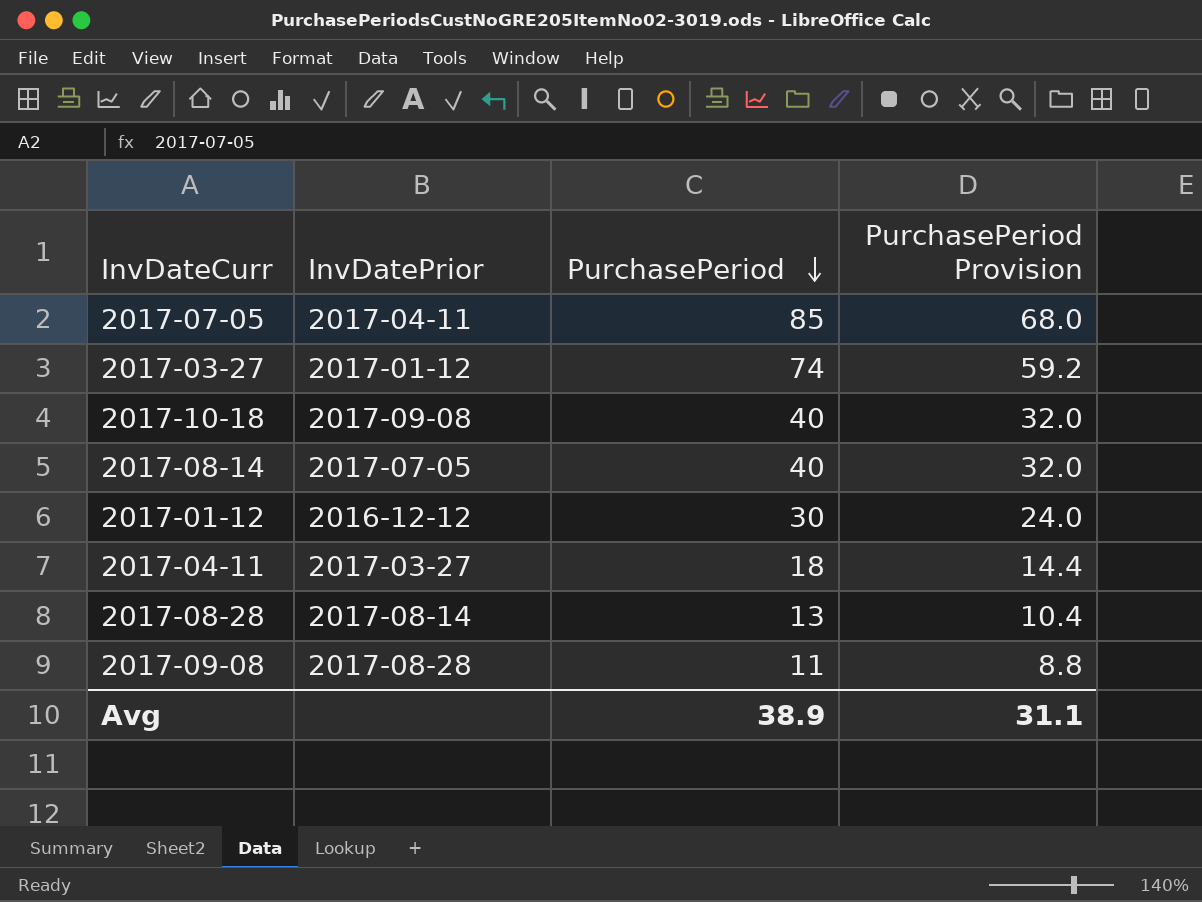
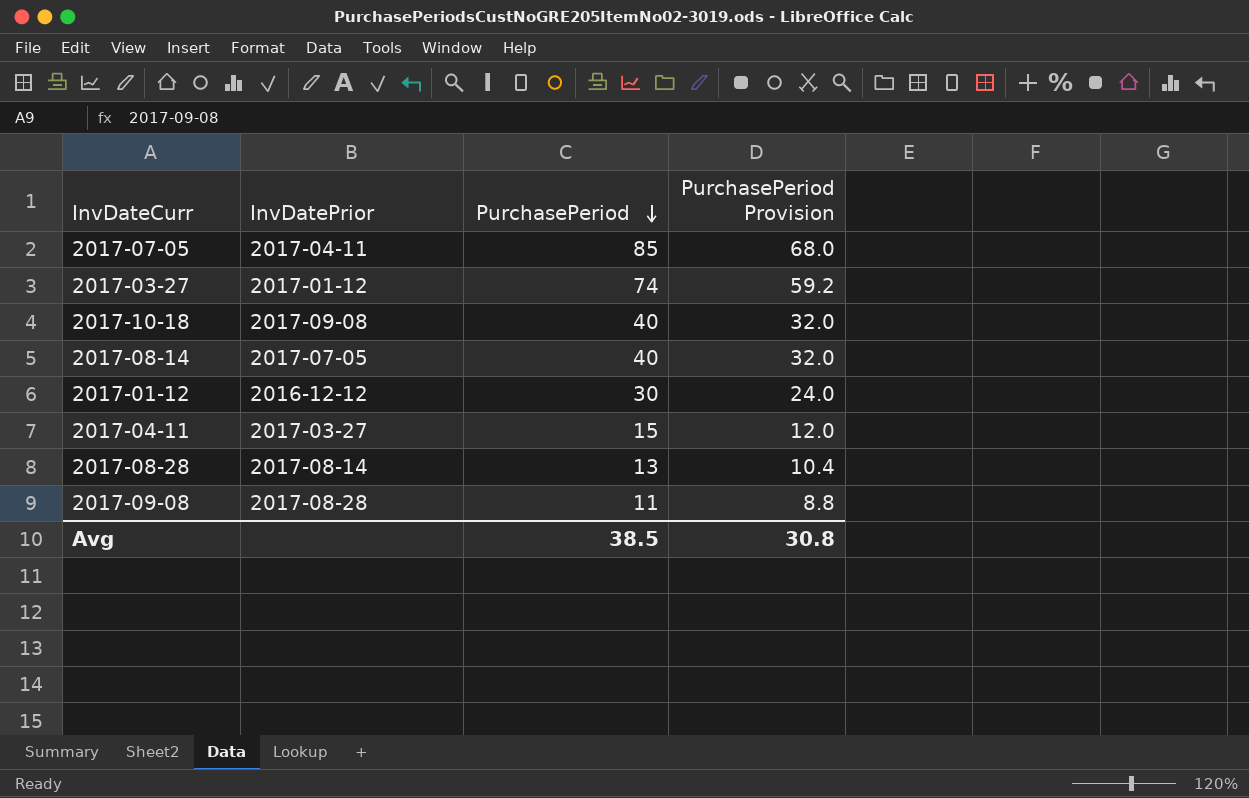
2017-04-11 | PurchasePeriod: 18 -> 15
2017-04-11 | PurchasePeriod Provision: 14.4 -> 12.0
Avg | PurchasePeriod: 38.9 -> 38.5
Avg | PurchasePeriod Provision: 31.1 -> 30.8

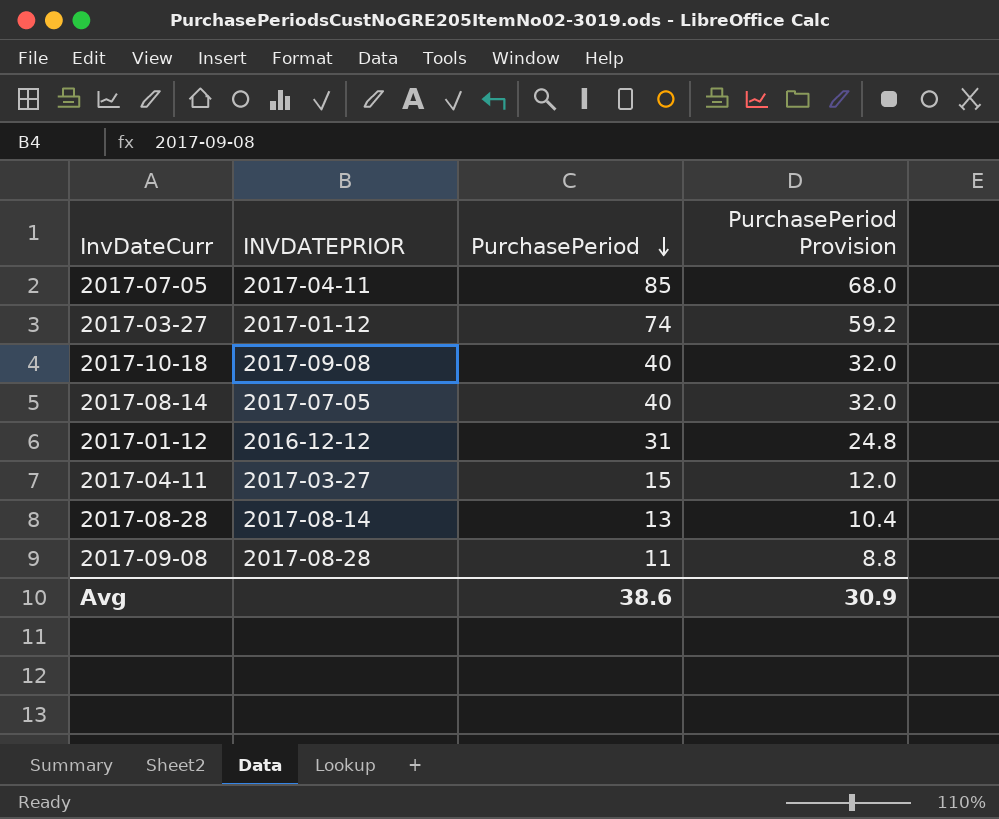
column name: InvDatePrior -> INVDATEPRIOR
2017-01-12 | PurchasePeriod: 30 -> 31
2017-01-12 | PurchasePeriod Provision: 24.0 -> 24.8
Avg | PurchasePeriod: 38.5 -> 38.6
Avg | PurchasePeriod Provision: 30.8 -> 30.9

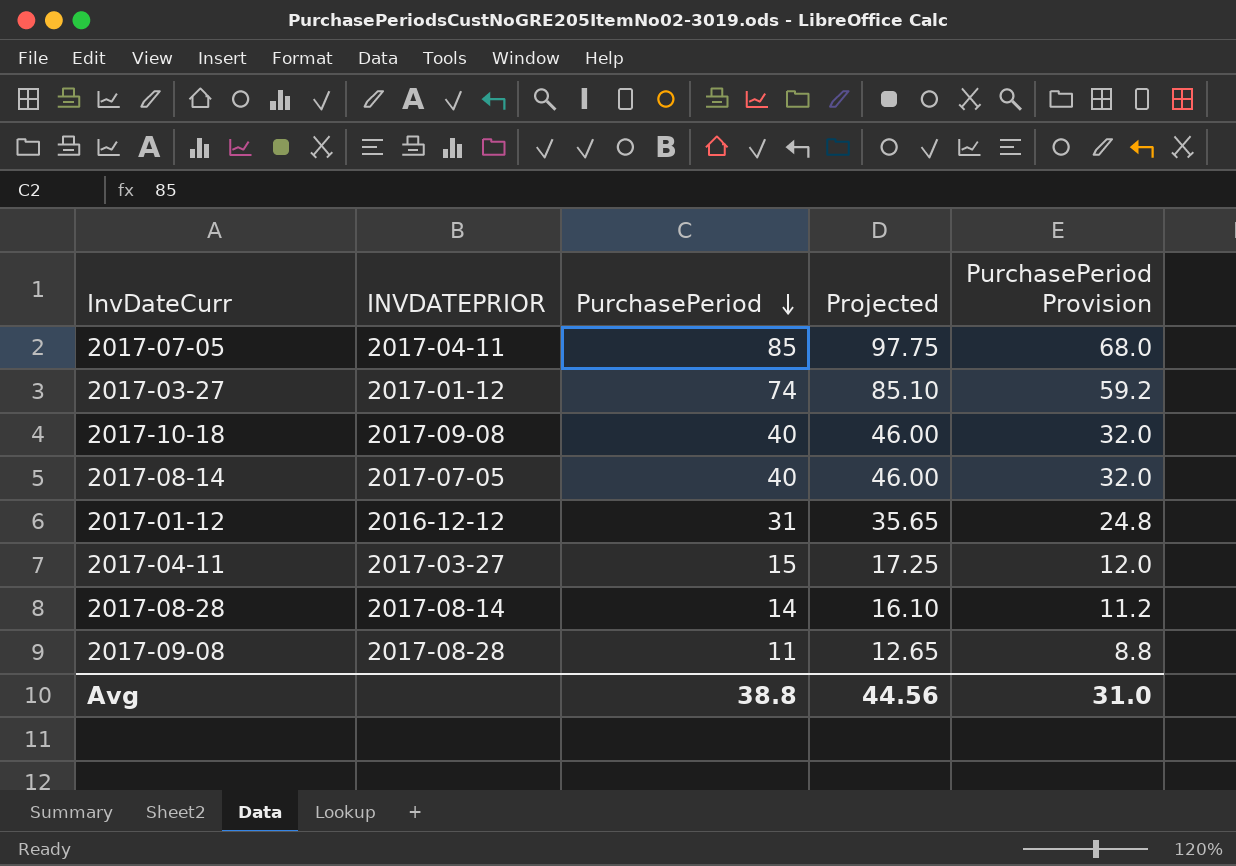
column Projected | formula: none -> [PurchasePeriod] * 1.15
2017-08-28 | PurchasePeriod: 13 -> 14
2017-08-28 | PurchasePeriod Provision: 10.4 -> 11.2
Avg | PurchasePeriod: 38.6 -> 38.8
Avg | PurchasePeriod Provision: 30.9 -> 31.0

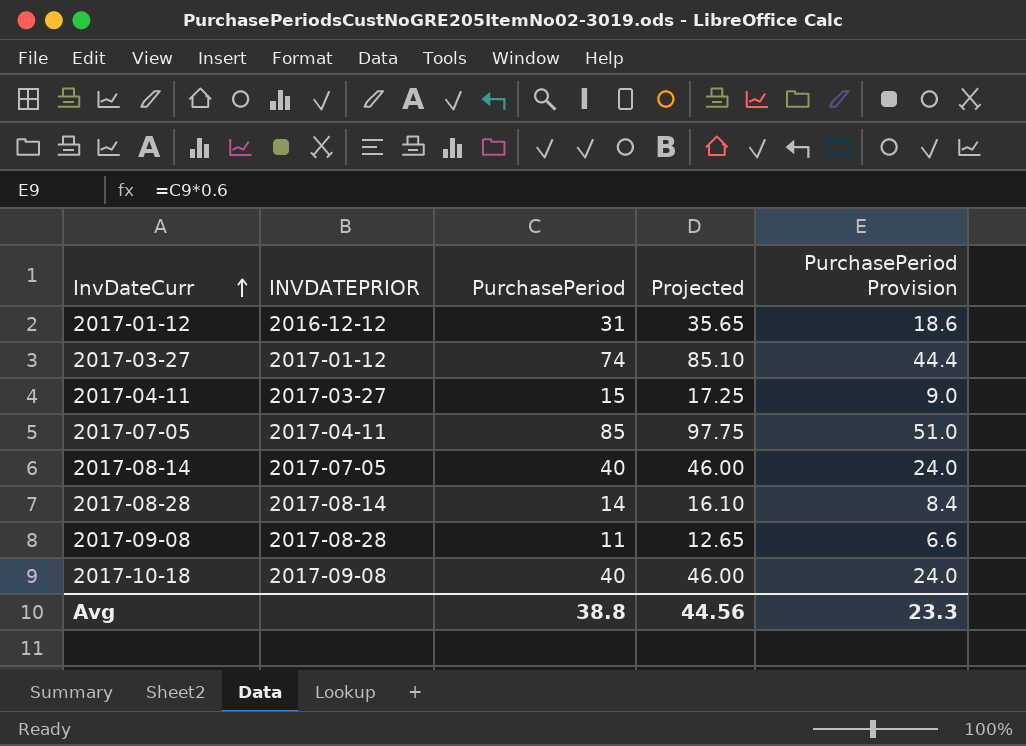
row order: PurchasePeriod descending -> InvDateCurr ascending
column PurchasePeriod Provision | formula: [PurchasePeriod] * 0.8 -> [PurchasePeriod] * 0.6
Avg | PurchasePeriod Provision: 31.0 -> 23.3

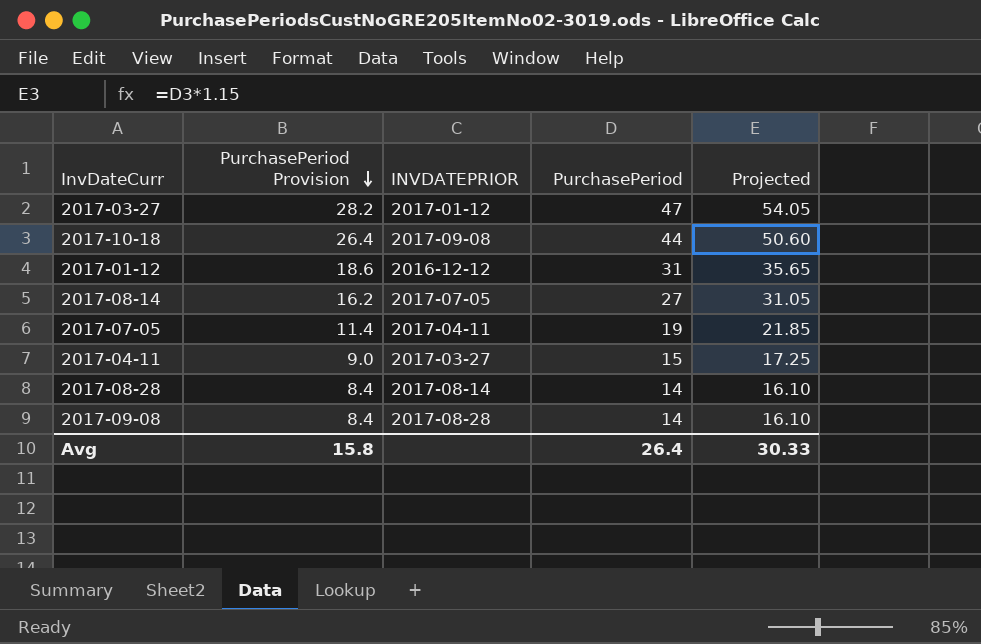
row order: InvDateCurr ascending -> PurchasePeriod Provision descending
column PurchasePeriod Provision | position: 5 -> 2
2017-03-27 | PurchasePeriod Provision: 44.4 -> 28.2
2017-03-27 | PurchasePeriod: 74 -> 47
2017-03-27 | Projected: 85.10 -> 54.05
2017-10-18 | PurchasePeriod Provision: 24.0 -> 26.4
2017-10-18 | PurchasePeriod: 40 -> 44
2017-10-18 | Projected: 46.00 -> 50.60
2017-08-14 | PurchasePeriod Provision: 24.0 -> 16.2
2017-08-14 | PurchasePeriod: 40 -> 27
2017-08-14 | Projected: 46.00 -> 31.05
2017-07-05 | PurchasePeriod Provision: 51.0 -> 11.4
2017-07-05 | PurchasePeriod: 85 -> 19
2017-07-05 | Projected: 97.75 -> 21.85
2017-09-08 | PurchasePeriod Provision: 6.6 -> 8.4
2017-09-08 | PurchasePeriod: 11 -> 14
2017-09-08 | Projected: 12.65 -> 16.10
Avg | PurchasePeriod Provision: 23.3 -> 15.8
Avg | PurchasePeriod: 38.8 -> 26.4
Avg | Projected: 44.56 -> 30.33

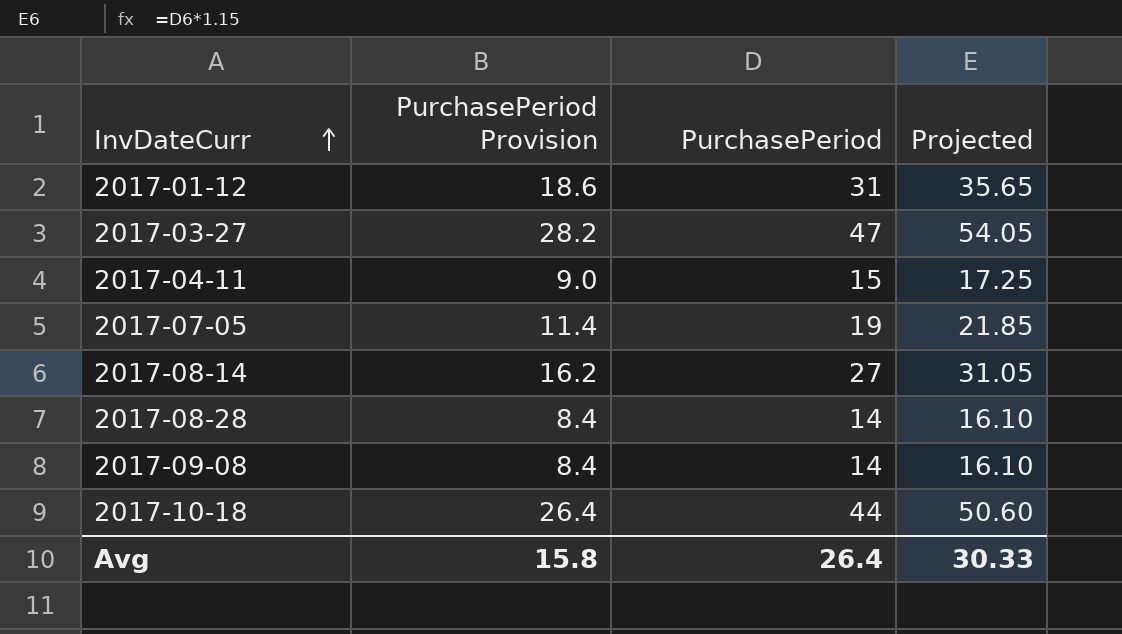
row order: PurchasePeriod Provision descending -> InvDateCurr ascending
column INVDATEPRIOR | position: 3 -> none

